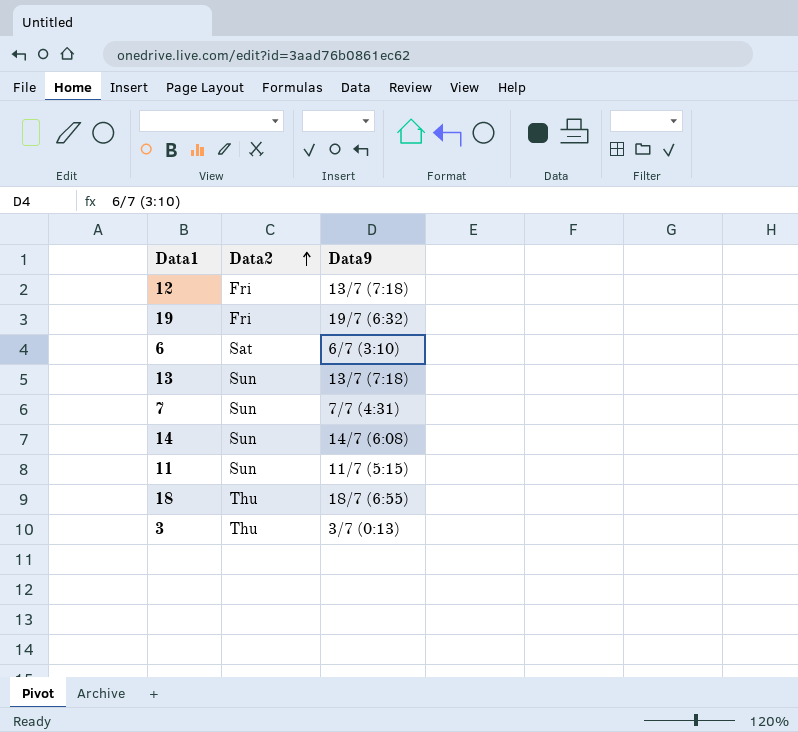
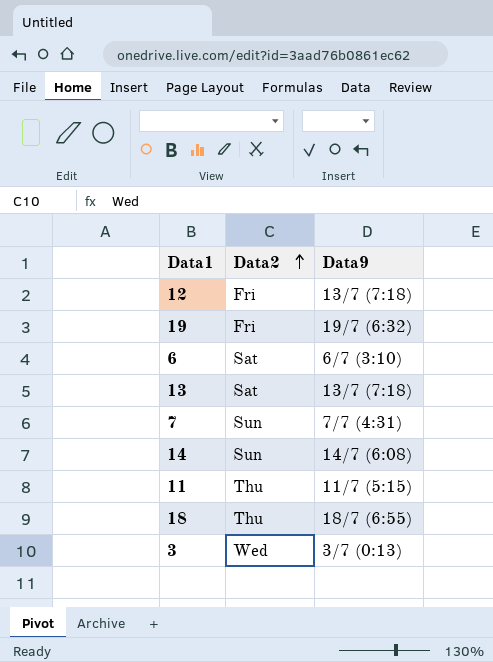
13 | Data2: Sun -> Sat
11 | Data2: Sun -> Thu
3 | Data2: Thu -> Wed

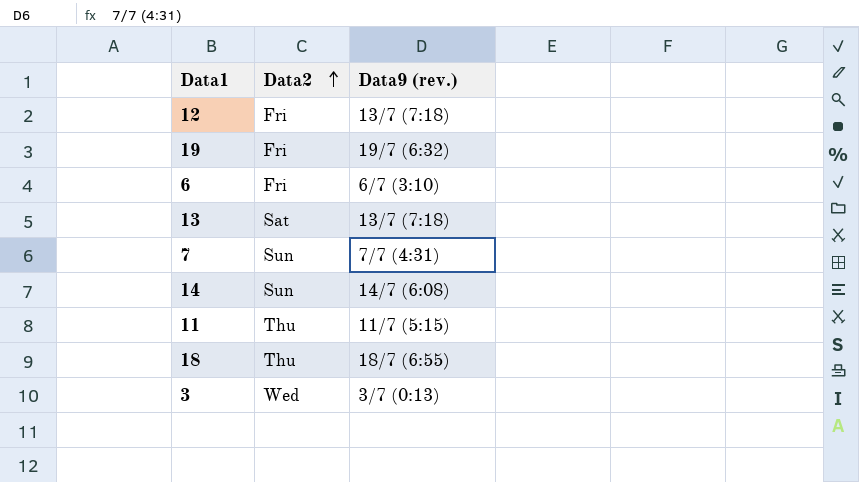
column name: Data9 -> Data9 (rev.)
6 | Data2: Sat -> Fri

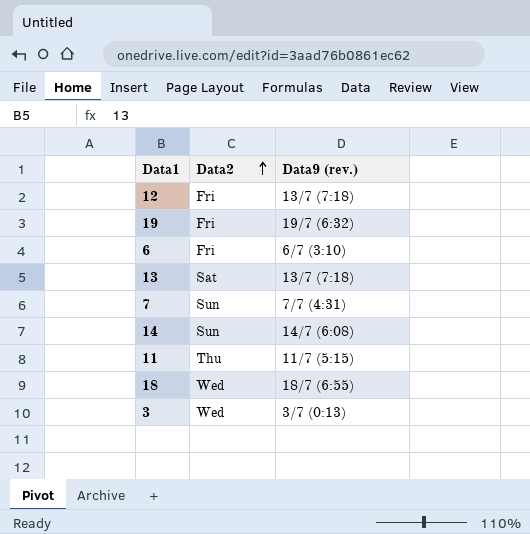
18 | Data2: Thu -> Wed

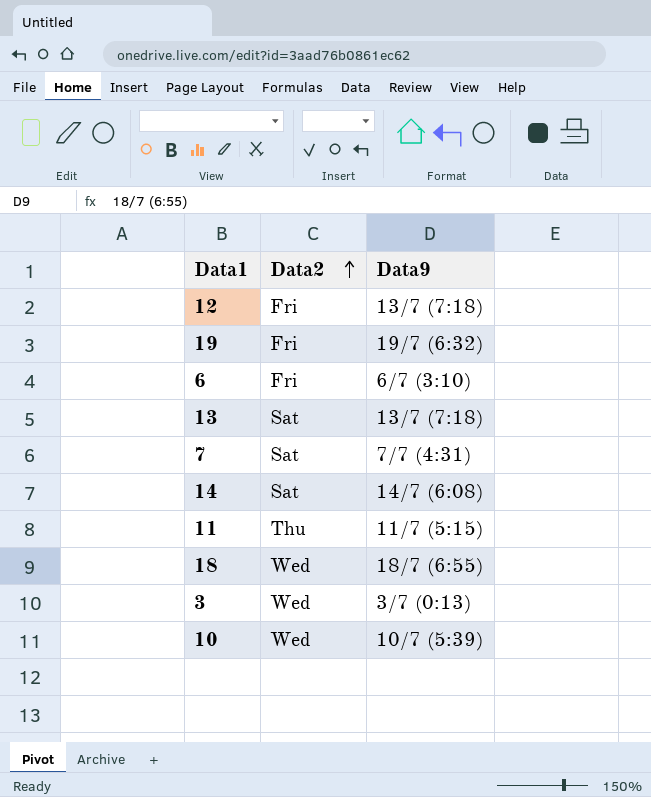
column name: Data9 (rev.) -> Data9
7 | Data2: Sun -> Sat
14 | Data2: Sun -> Sat
row 10: none -> Wed | 10/7 (5:39)

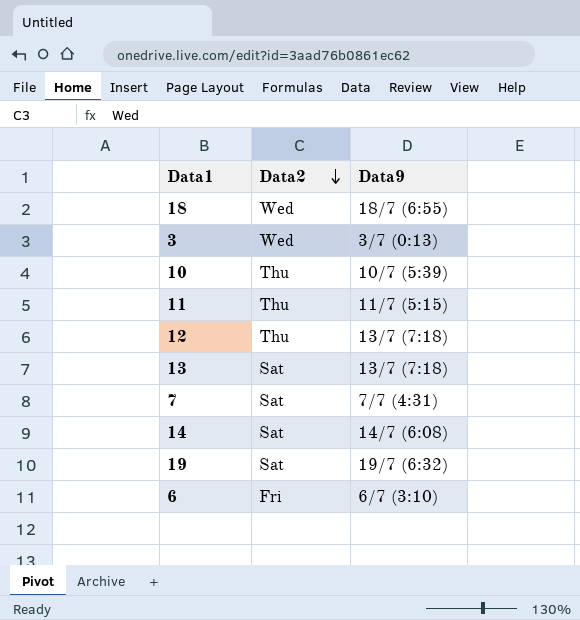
row order: Data2 ascending -> Data2 descending
10 | Data2: Wed -> Thu
12 | Data2: Fri -> Thu
19 | Data2: Fri -> Sat

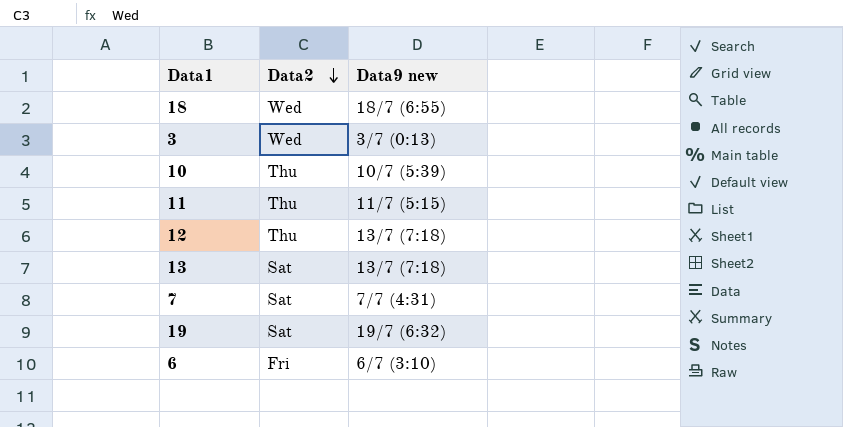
column name: Data9 -> Data9 new
row 14: Sat | 14/7 (6:08) -> none

